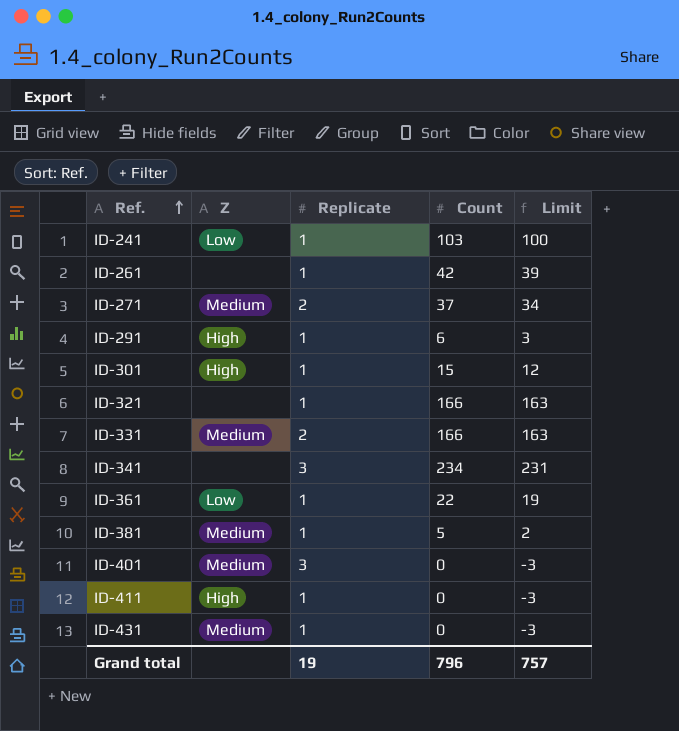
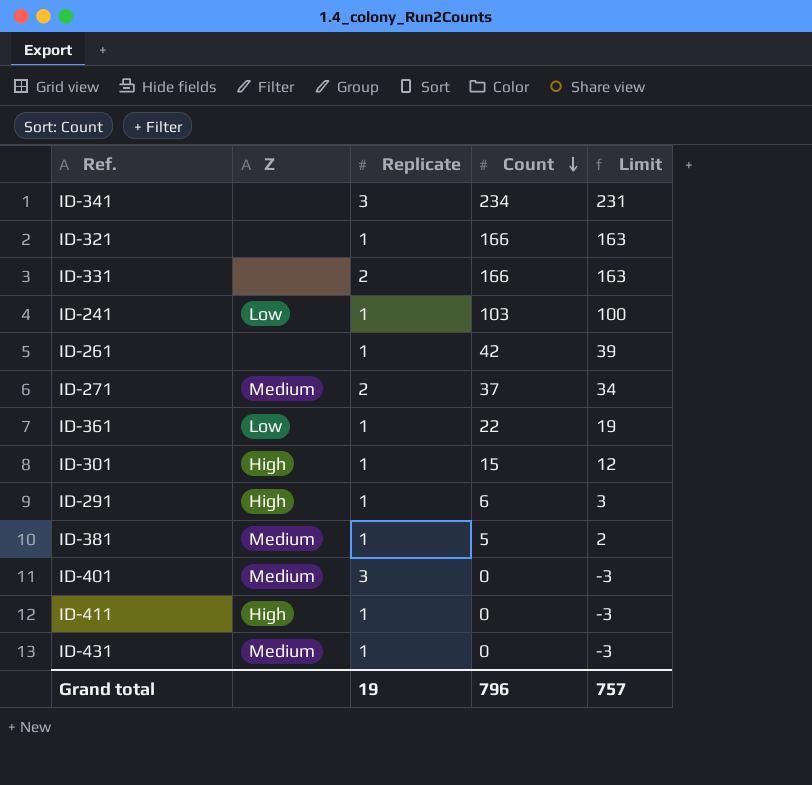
row order: Ref. ascending -> Count descending
ID-331 | Z: Medium -> none

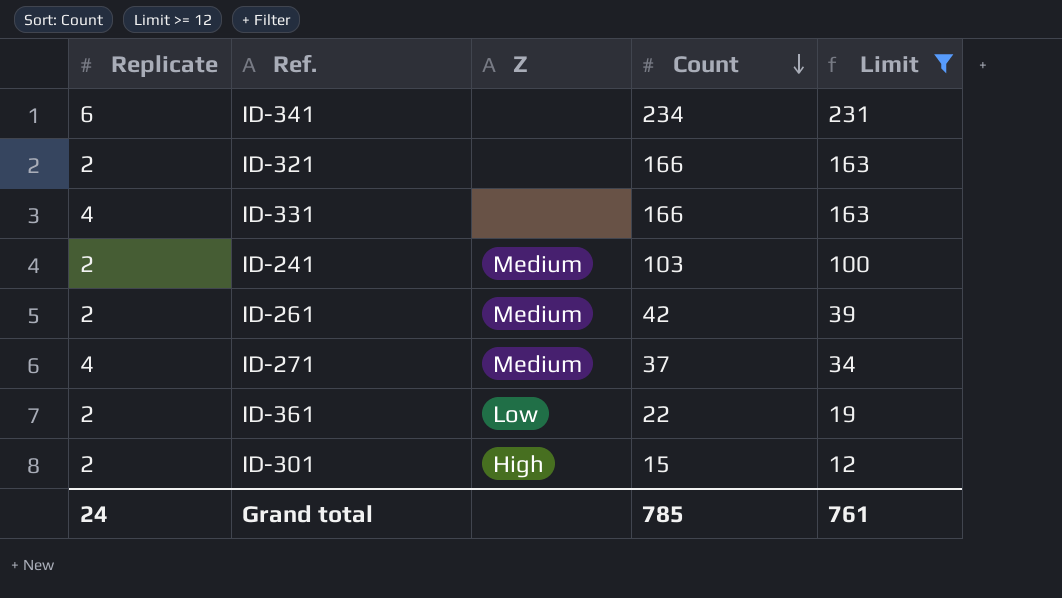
filter: none -> Limit >= 12
column Replicate | position: 3 -> 1
ID-341 | Replicate: 3 -> 6
ID-321 | Replicate: 1 -> 2
ID-331 | Replicate: 2 -> 4
ID-241 | Replicate: 1 -> 2
ID-241 | Z: Low -> Medium
ID-261 | Replicate: 1 -> 2
ID-261 | Z: none -> Medium
ID-271 | Replicate: 2 -> 4
ID-361 | Replicate: 1 -> 2
ID-301 | Replicate: 1 -> 2
Grand total | Replicate: 19 -> 24
Grand total | Count: 796 -> 785
Grand total | Limit: 757 -> 761

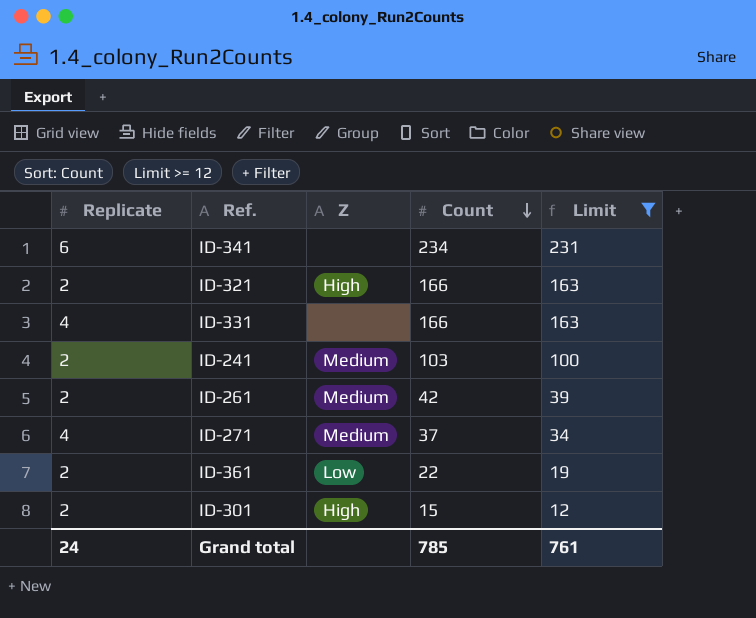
ID-321 | Z: none -> High

